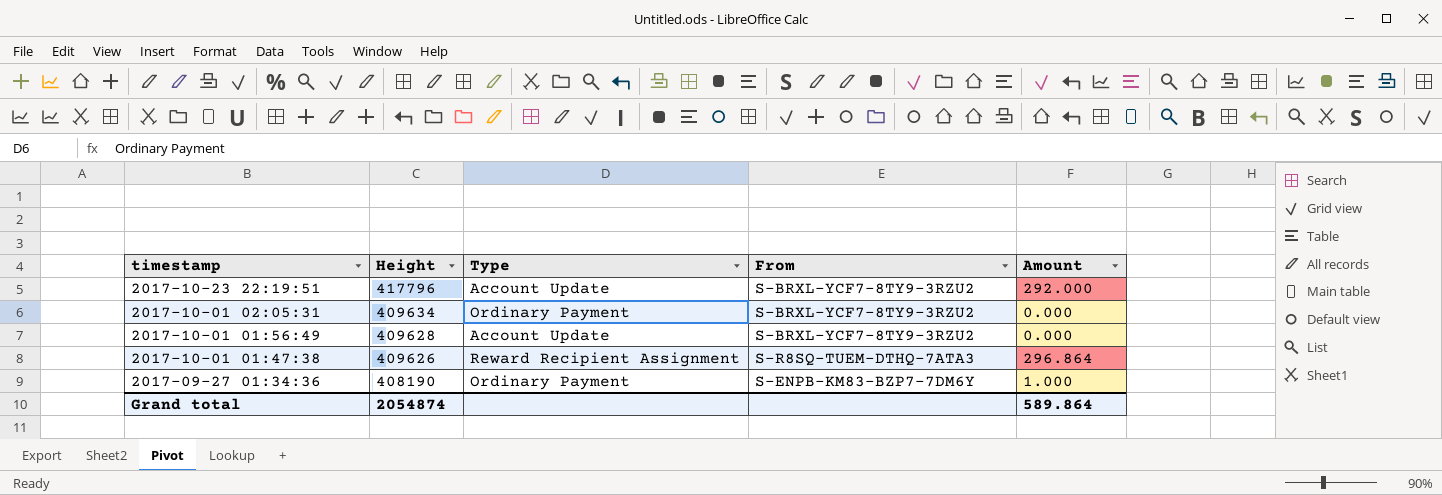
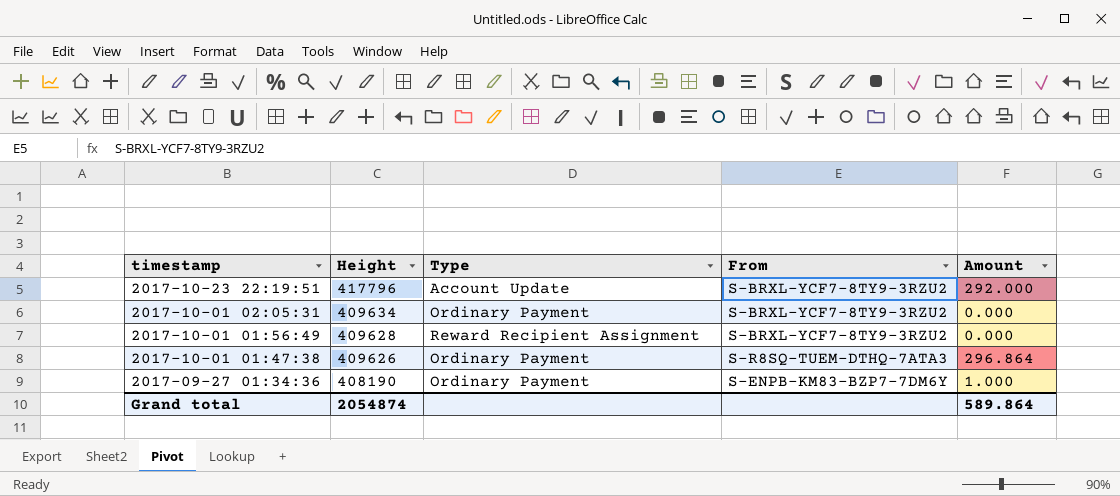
2017-10-01 01:56:49 | Type: Account Update -> Reward Recipient Assignment
2017-10-01 01:47:38 | Type: Reward Recipient Assignment -> Ordinary Payment

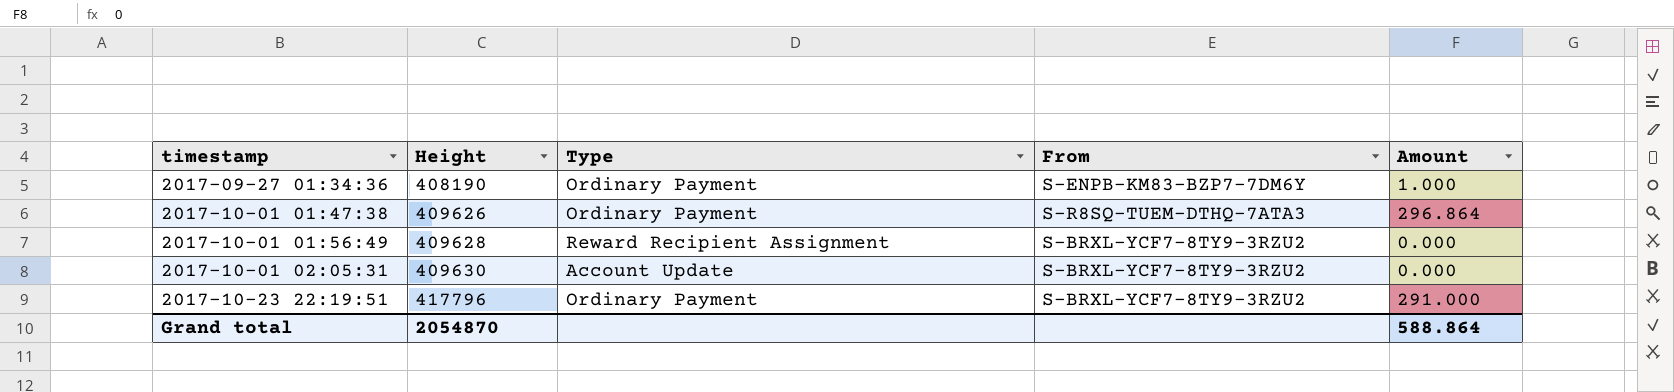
row order: timestamp descending -> timestamp ascending
2017-10-01 02:05:31 | Height: 409634 -> 409630
2017-10-01 02:05:31 | Type: Ordinary Payment -> Account Update
2017-10-23 22:19:51 | Type: Account Update -> Ordinary Payment
2017-10-23 22:19:51 | Amount: 292.000 -> 291.000
Grand total | Height: 2054874 -> 2054870
Grand total | Amount: 589.864 -> 588.864

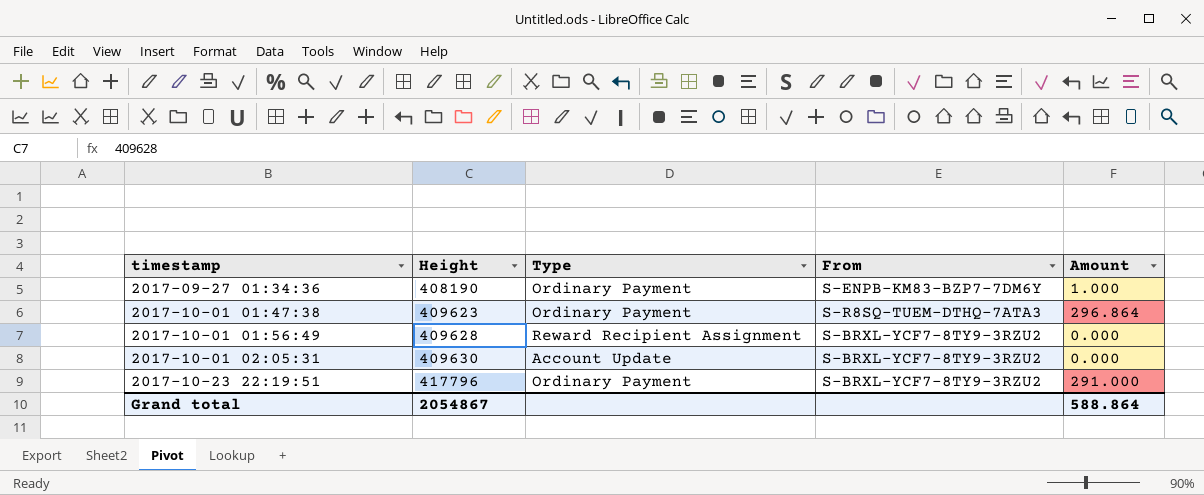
2017-10-01 01:47:38 | Height: 409626 -> 409623
Grand total | Height: 2054870 -> 2054867

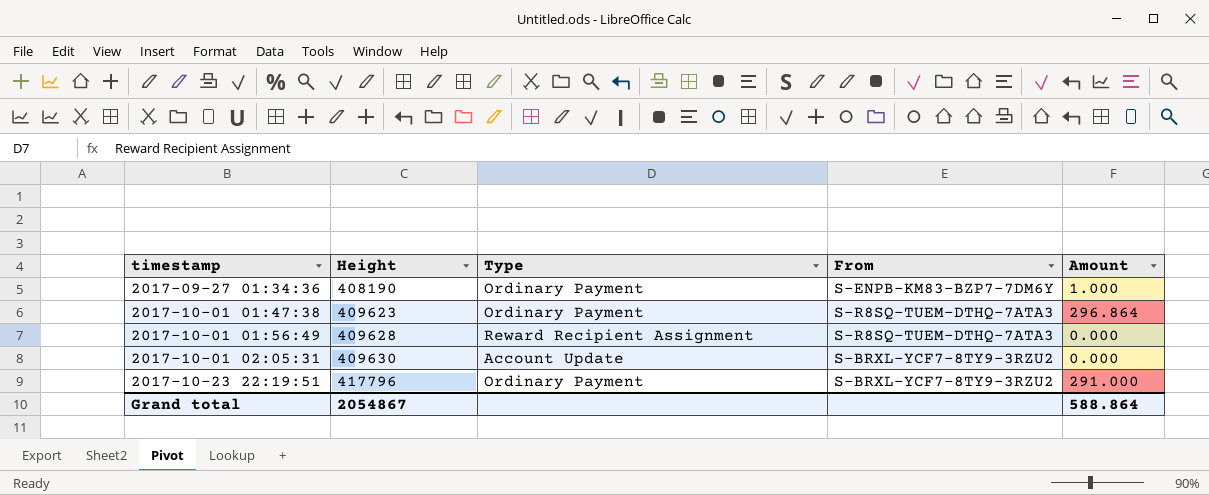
2017-10-01 01:56:49 | From: S-BRXL-YCF7-8TY9-3RZU2 -> S-R8SQ-TUEM-DTHQ-7ATA3

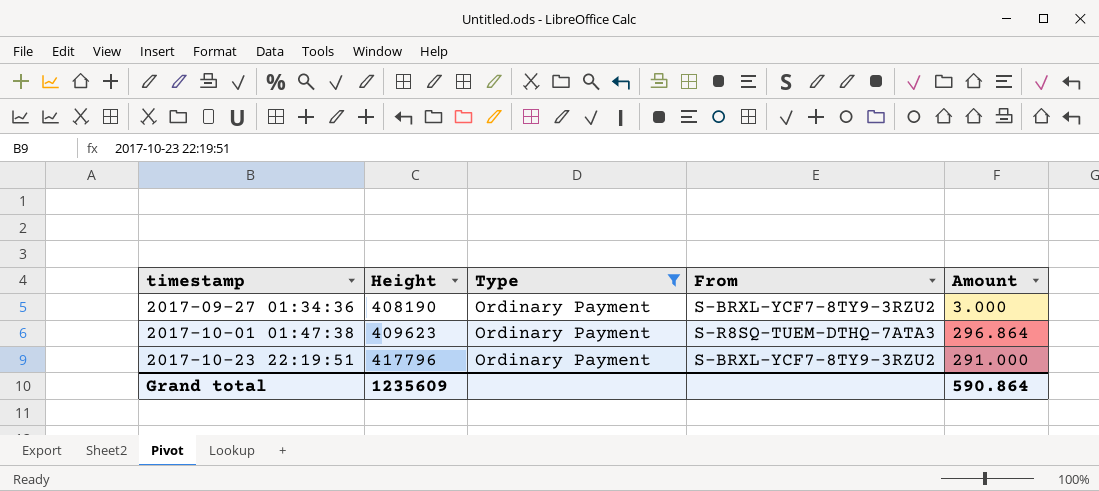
filter: none -> Type = Ordinary Payment
2017-09-27 01:34:36 | From: S-ENPB-KM83-BZP7-7DM6Y -> S-BRXL-YCF7-8TY9-3RZU2
2017-09-27 01:34:36 | Amount: 1.000 -> 3.000
Grand total | Height: 2054867 -> 1235609
Grand total | Amount: 588.864 -> 590.864

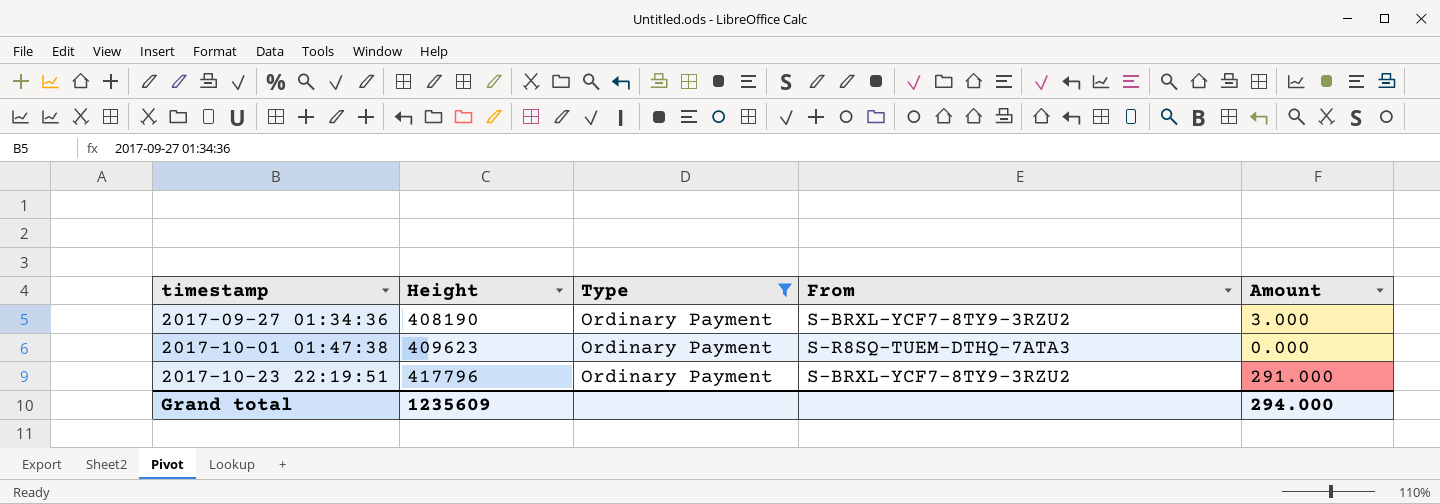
2017-10-01 01:47:38 | Amount: 296.864 -> 0.000
Grand total | Amount: 590.864 -> 294.000

